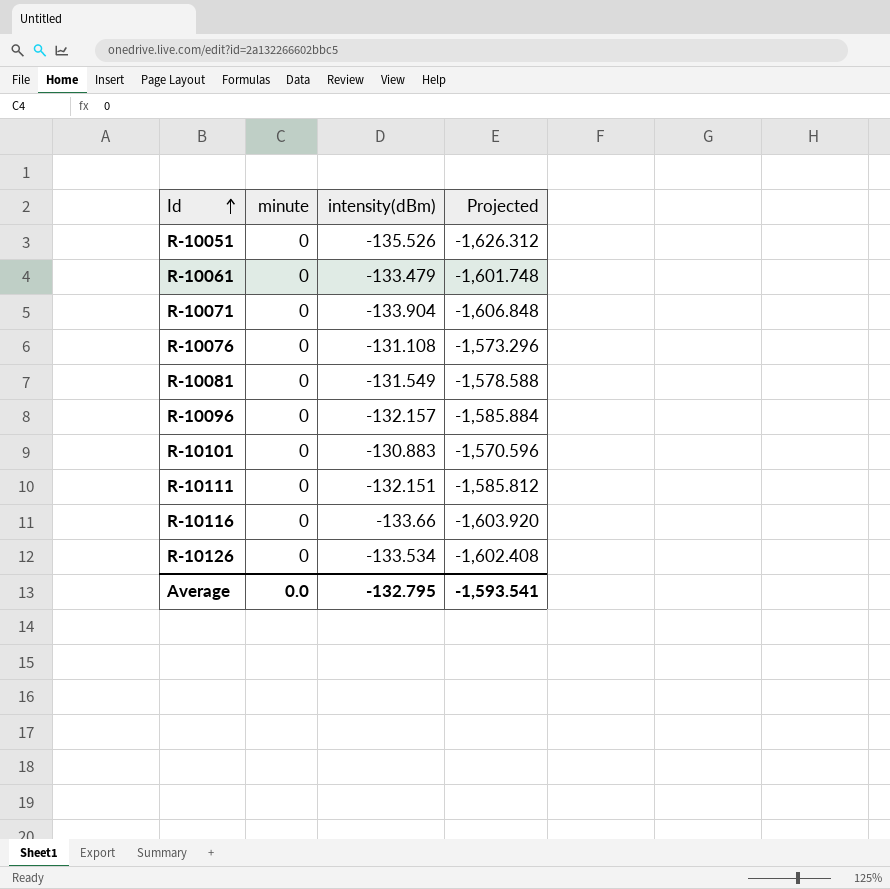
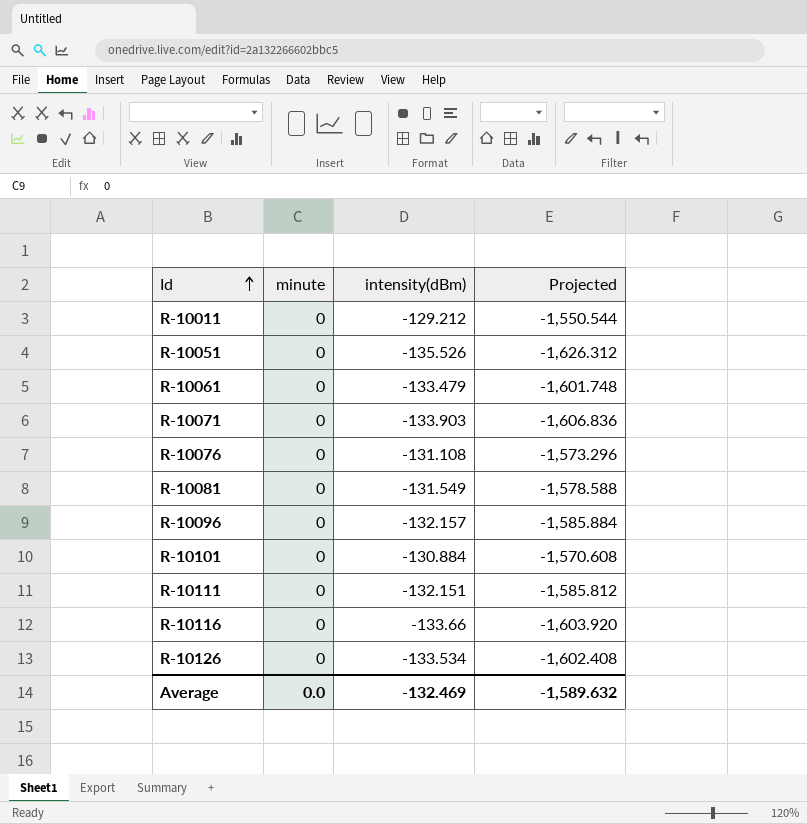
row R-10011: none -> 0 | -129.212 | -1,550.544
R-10071 | intensity(dBm): -133.904 -> -133.903
R-10071 | Projected: -1,606.848 -> -1,606.836
R-10101 | intensity(dBm): -130.883 -> -130.884
R-10101 | Projected: -1,570.596 -> -1,570.608
Average | intensity(dBm): -132.795 -> -132.469
Average | Projected: -1,593.541 -> -1,589.632

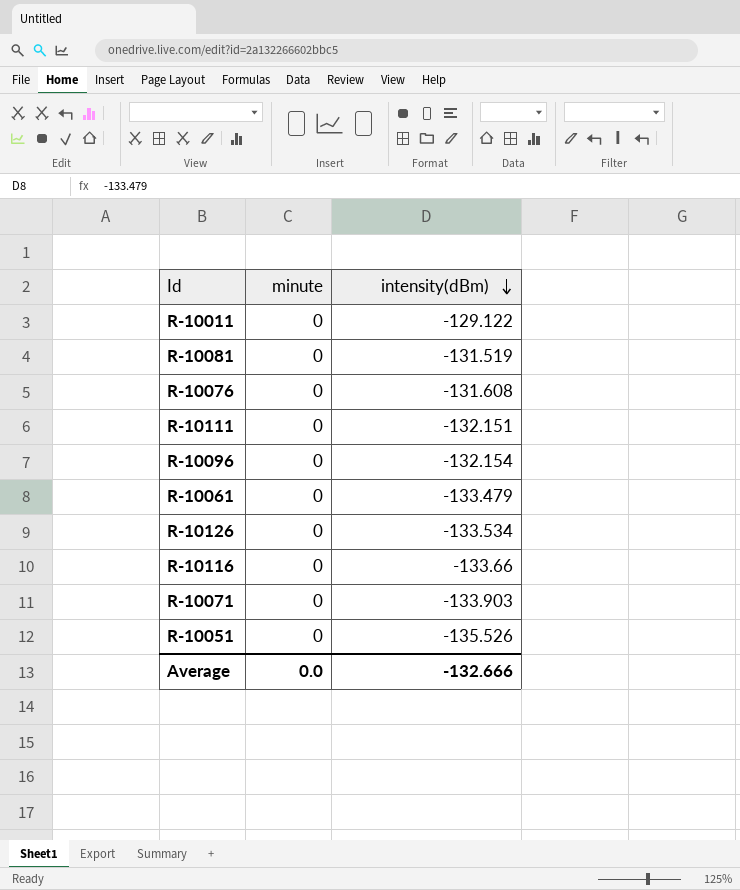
row order: Id ascending -> intensity(dBm) descending
column Projected | formula: [intensity(dBm)] * 12 -> none
row R-10101: 0 | -130.884 | -1,570.608 -> none
R-10011 | intensity(dBm): -129.212 -> -129.122
R-10081 | intensity(dBm): -131.549 -> -131.519
R-10076 | intensity(dBm): -131.108 -> -131.608
R-10096 | intensity(dBm): -132.157 -> -132.154
Average | intensity(dBm): -132.469 -> -132.666

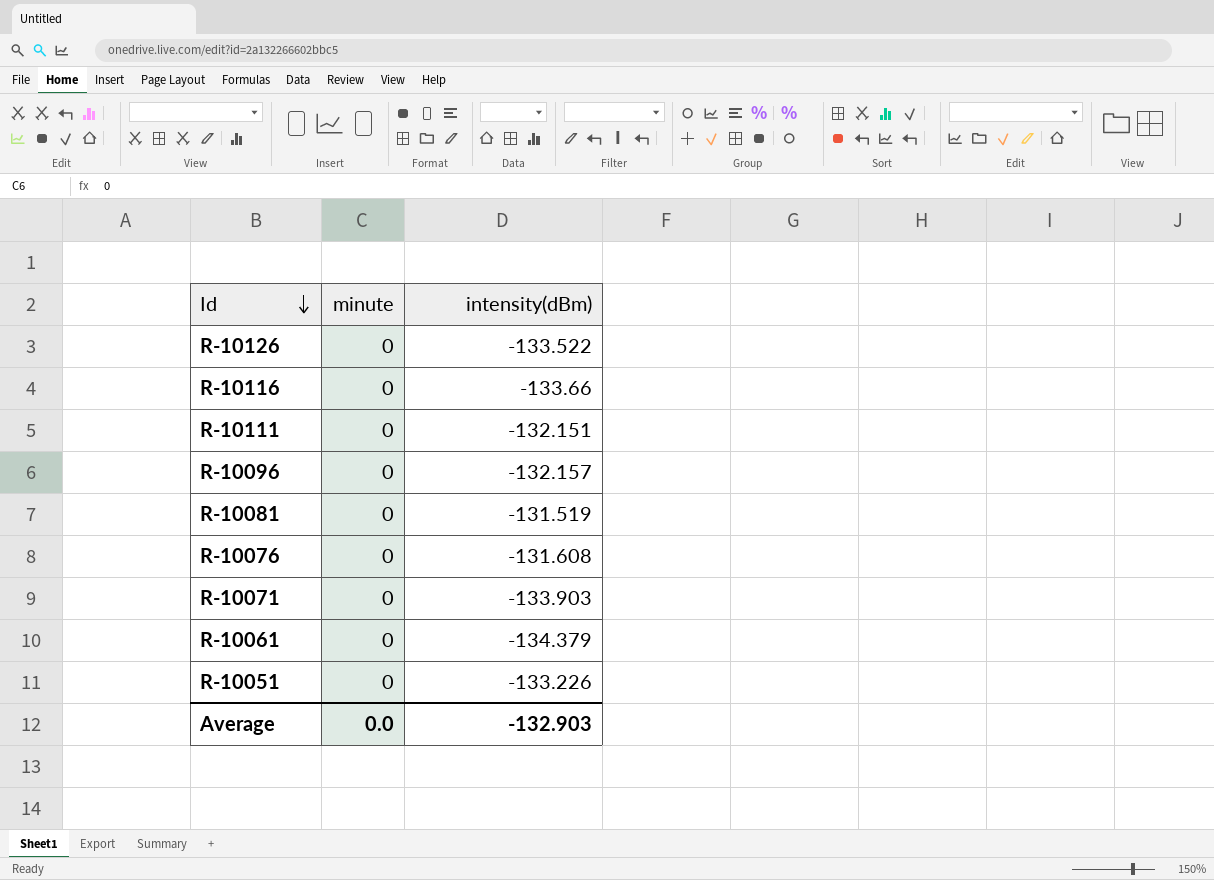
row order: intensity(dBm) descending -> Id descending
row R-10011: 0 | -129.122 -> none
R-10126 | intensity(dBm): -133.534 -> -133.522
R-10096 | intensity(dBm): -132.154 -> -132.157
R-10061 | intensity(dBm): -133.479 -> -134.379
R-10051 | intensity(dBm): -135.526 -> -133.226
Average | intensity(dBm): -132.666 -> -132.903

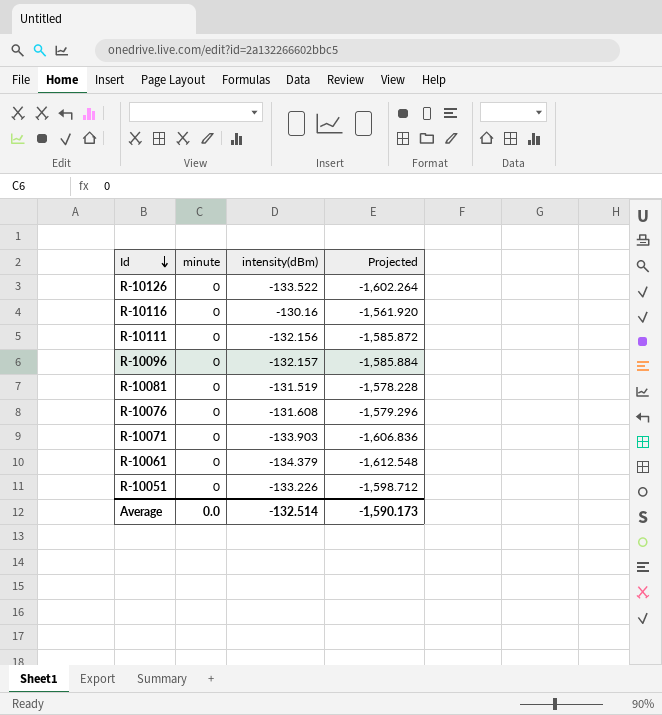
column Projected | formula: none -> [intensity(dBm)] * 12
R-10116 | intensity(dBm): -133.66 -> -130.16
R-10111 | intensity(dBm): -132.151 -> -132.156
Average | intensity(dBm): -132.903 -> -132.514

